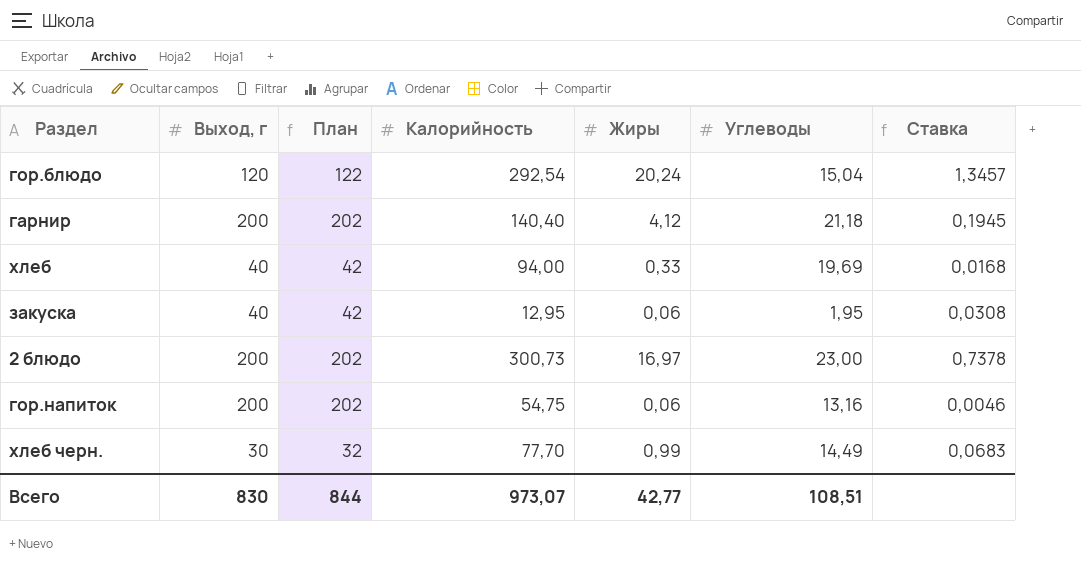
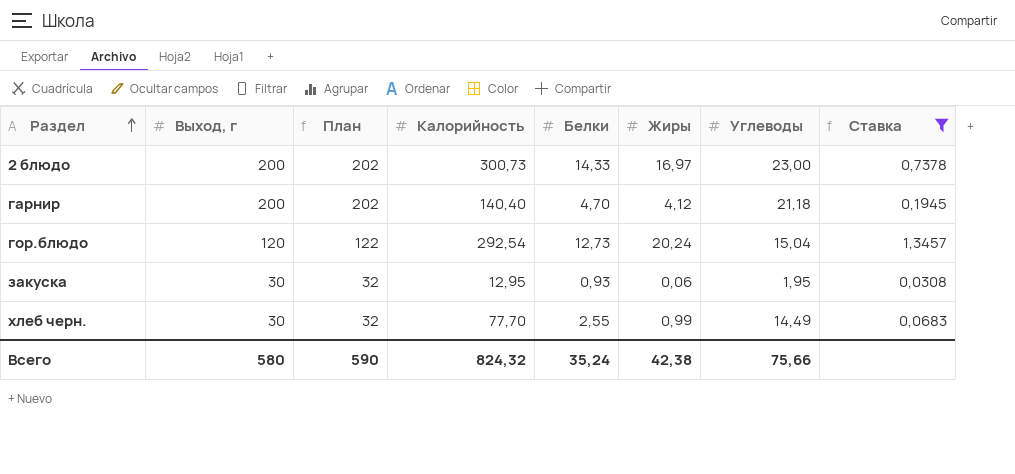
filter: none -> Ставка >= 0,0308
row order: none -> Раздел ascending
column Белки | position: none -> 5
закуска | Выход, г: 40 -> 30
закуска | План: 42 -> 32
Всего | Выход, г: 830 -> 580
Всего | План: 844 -> 590
Всего | Калорийность: 973,07 -> 824,32
Всего | Жиры: 42,77 -> 42,38
Всего | Углеводы: 108,51 -> 75,66

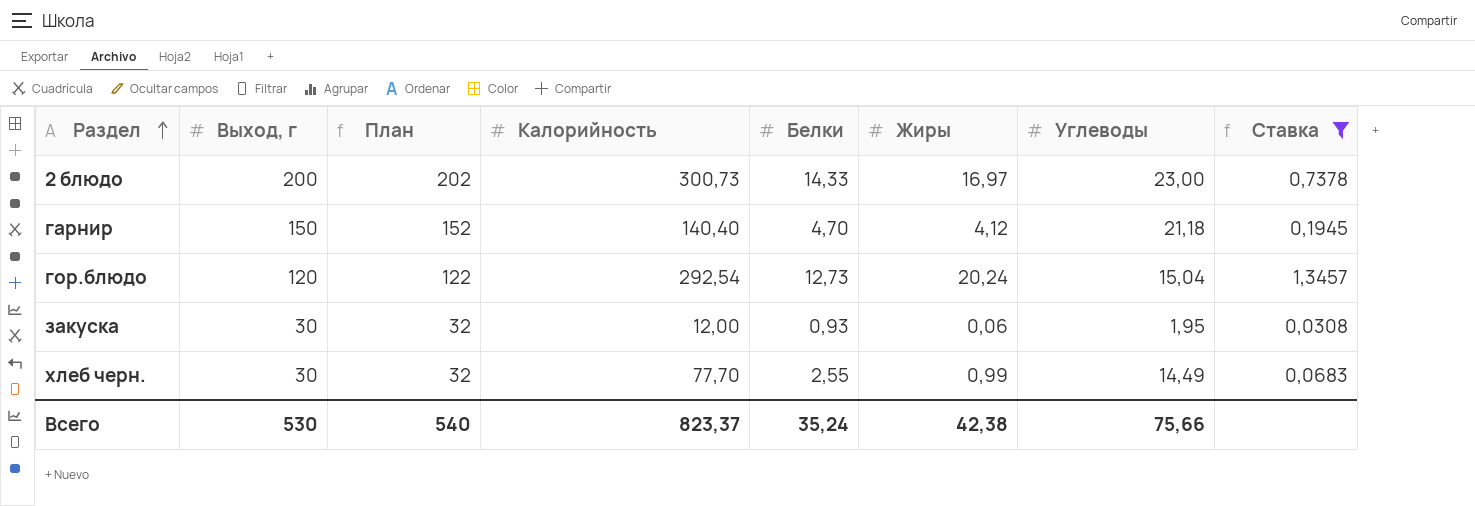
гарнир | Выход, г: 200 -> 150
гарнир | План: 202 -> 152
закуска | Калорийность: 12,95 -> 12,00
Всего | Выход, г: 580 -> 530
Всего | План: 590 -> 540
Всего | Калорийность: 824,32 -> 823,37

